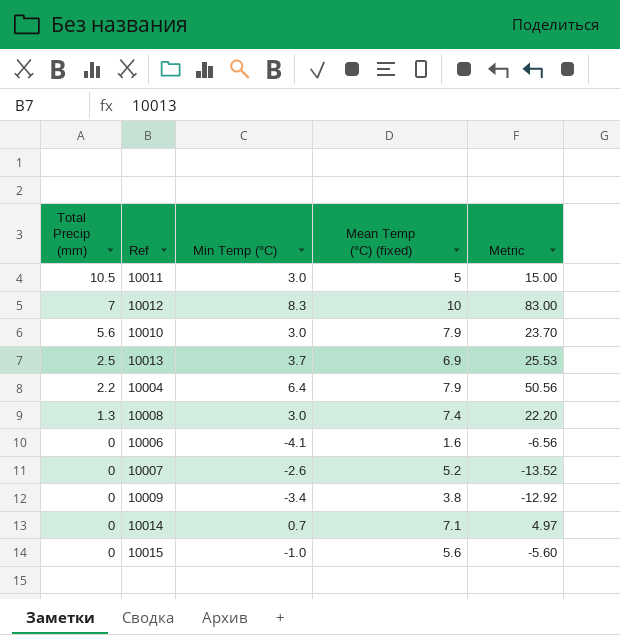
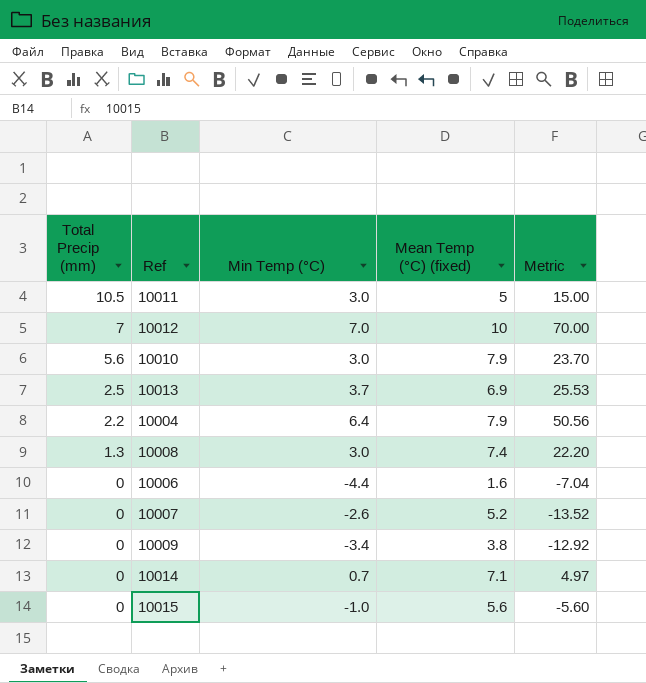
10012 | Min Temp (°C): 8.3 -> 7.0
10012 | Metric: 83.00 -> 70.00
10006 | Min Temp (°C): -4.1 -> -4.4
10006 | Metric: -6.56 -> -7.04

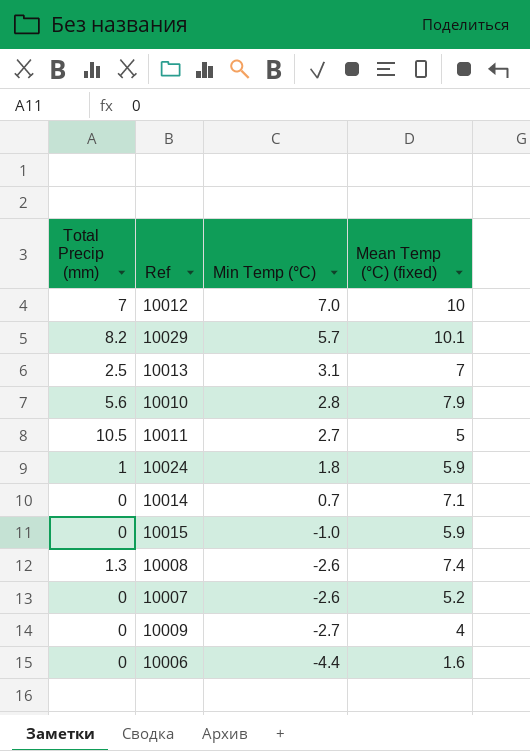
row order: Total Precip (mm) descending -> Min Temp (°C) descending
column Metric | formula: [Min Temp (°C)] * [Mean Temp (°C) (fixed)] -> none
row 10004: 2.2 | 6.4 | 7.9 | 50.56 -> none
row 10029: none -> 8.2 | 5.7 | 10.1
10013 | Min Temp (°C): 3.7 -> 3.1
10013 | Mean Temp (°C) (fixed): 6.9 -> 7
10010 | Min Temp (°C): 3.0 -> 2.8
10011 | Min Temp (°C): 3.0 -> 2.7
row 10024: none -> 1 | 1.8 | 5.9
10015 | Mean Temp (°C) (fixed): 5.6 -> 5.9
10008 | Min Temp (°C): 3.0 -> -2.6
10009 | Min Temp (°C): -3.4 -> -2.7
10009 | Mean Temp (°C) (fixed): 3.8 -> 4

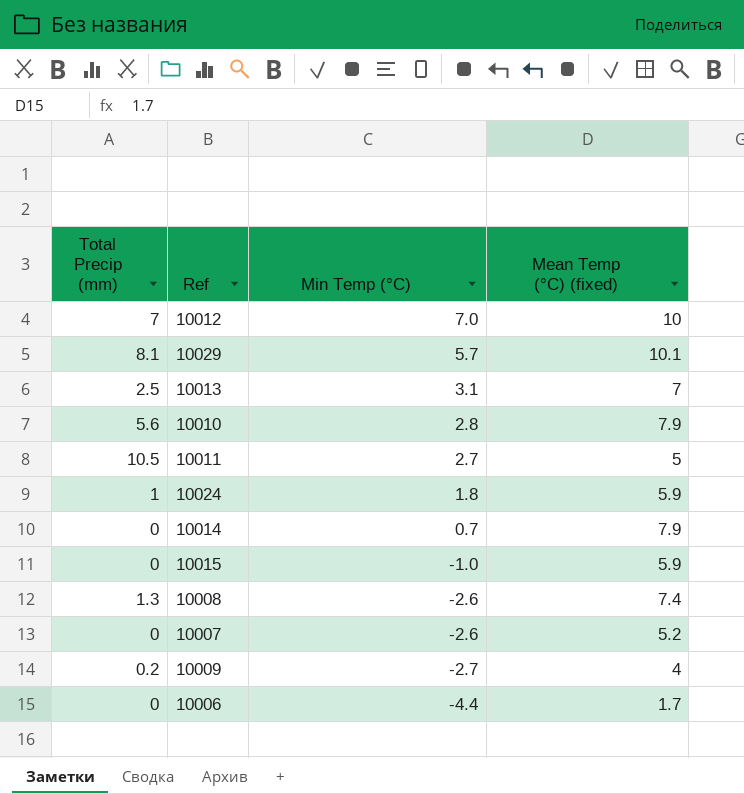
10029 | Total Precip (mm): 8.2 -> 8.1
10014 | Mean Temp (°C) (fixed): 7.1 -> 7.9
10009 | Total Precip (mm): 0 -> 0.2
10006 | Mean Temp (°C) (fixed): 1.6 -> 1.7

